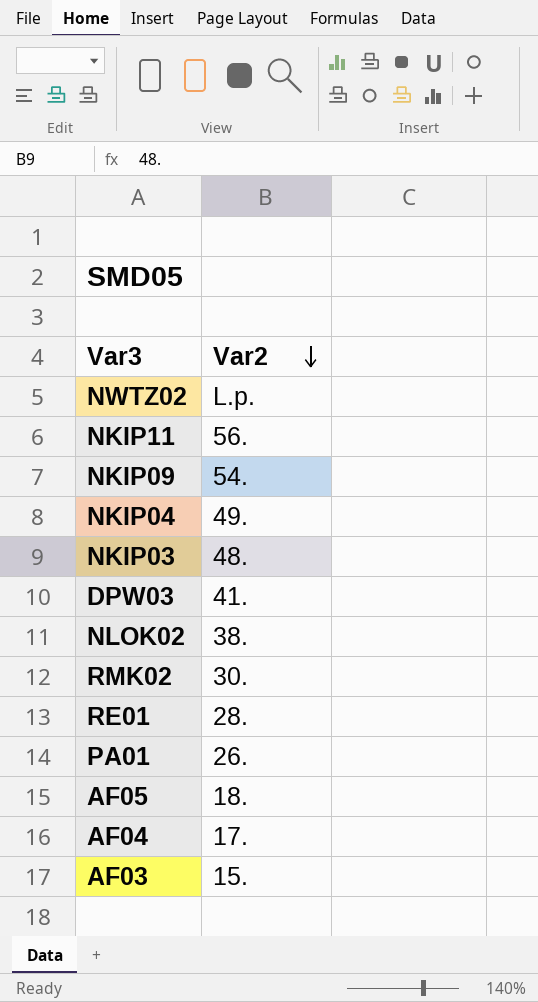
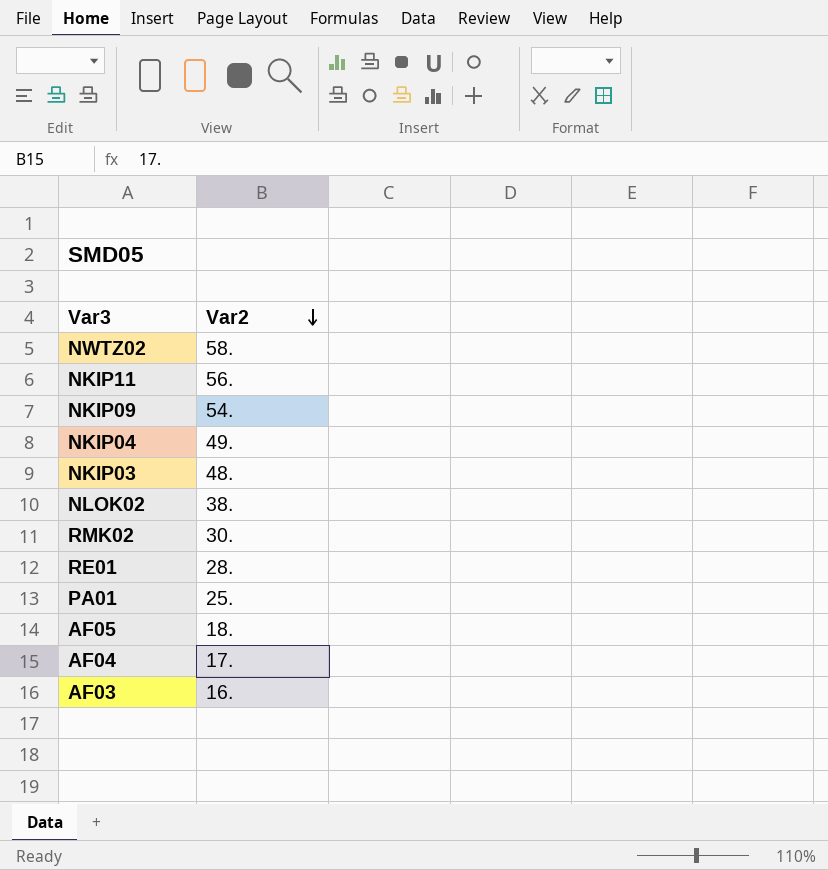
row DPW03: 41. -> none
NWTZ02 | Var2: L.p. -> 58.
PA01 | Var2: 26. -> 25.
AF03 | Var2: 15. -> 16.

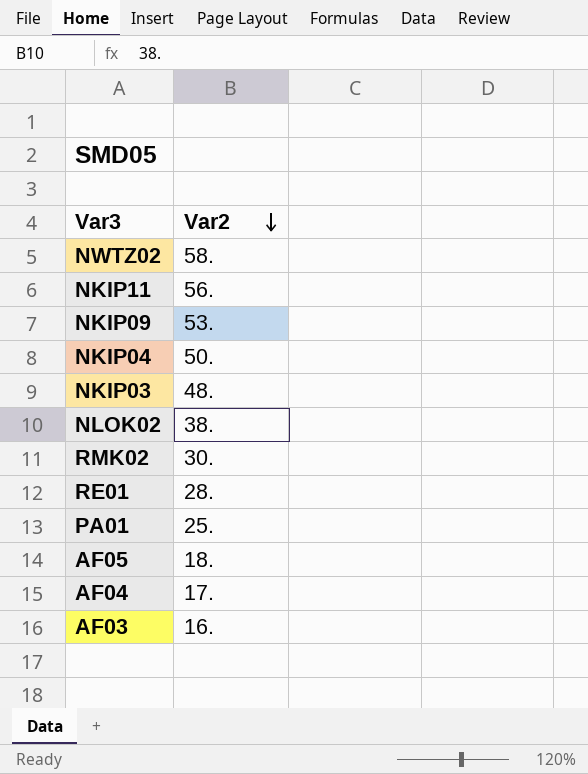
NKIP09 | Var2: 54. -> 53.
NKIP04 | Var2: 49. -> 50.

